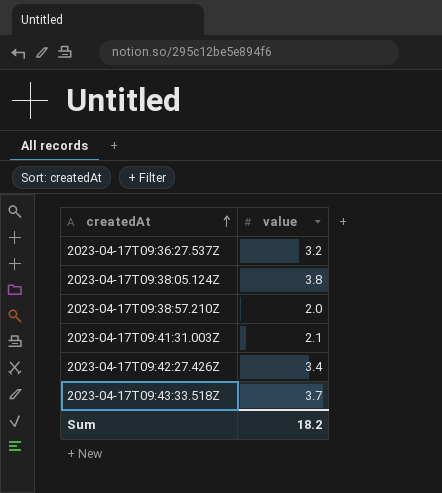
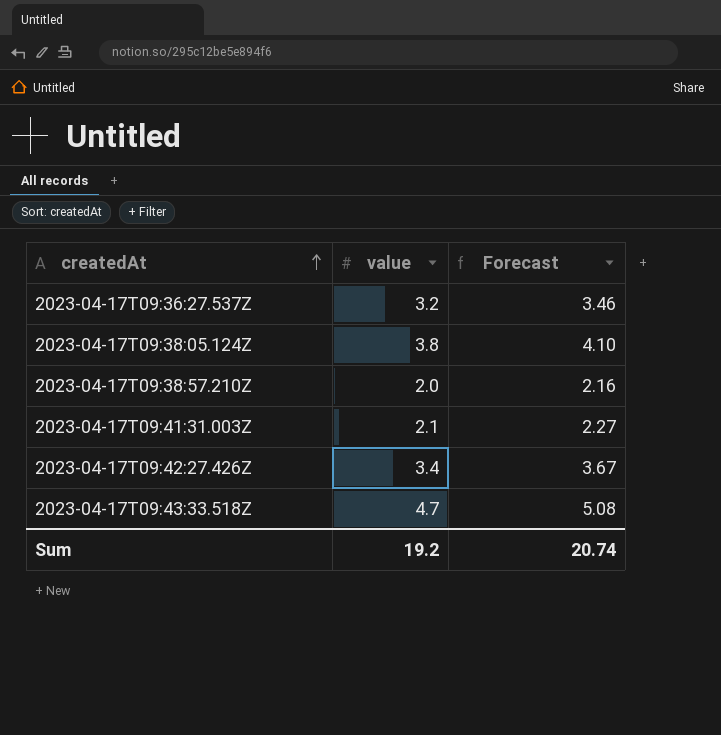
column Forecast | formula: none -> [value] * 1.08
2023-04-17T09:43:33.518Z | value: 3.7 -> 4.7
Sum | value: 18.2 -> 19.2

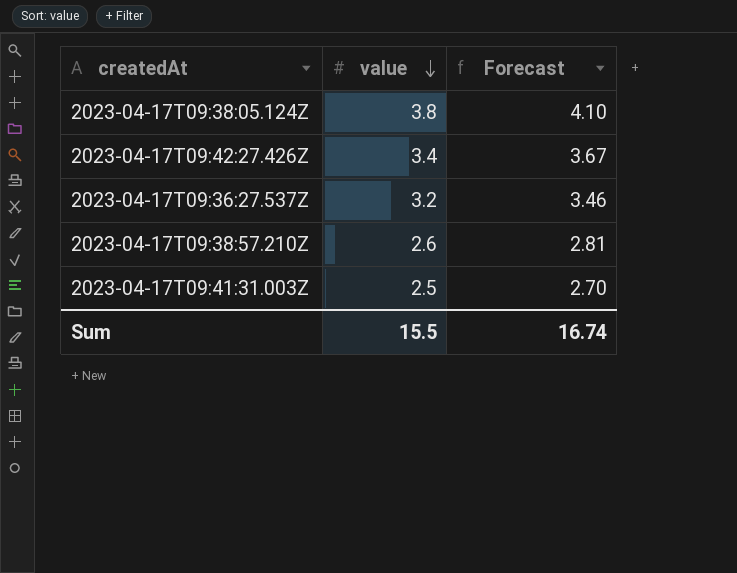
row order: createdAt ascending -> value descending
row 2023-04-17T09:43:33.518Z: 4.7 | 5.08 -> none
2023-04-17T09:38:57.210Z | value: 2.0 -> 2.6
2023-04-17T09:38:57.210Z | Forecast: 2.16 -> 2.81
2023-04-17T09:41:31.003Z | value: 2.1 -> 2.5
2023-04-17T09:41:31.003Z | Forecast: 2.27 -> 2.70
Sum | value: 19.2 -> 15.5
Sum | Forecast: 20.74 -> 16.74

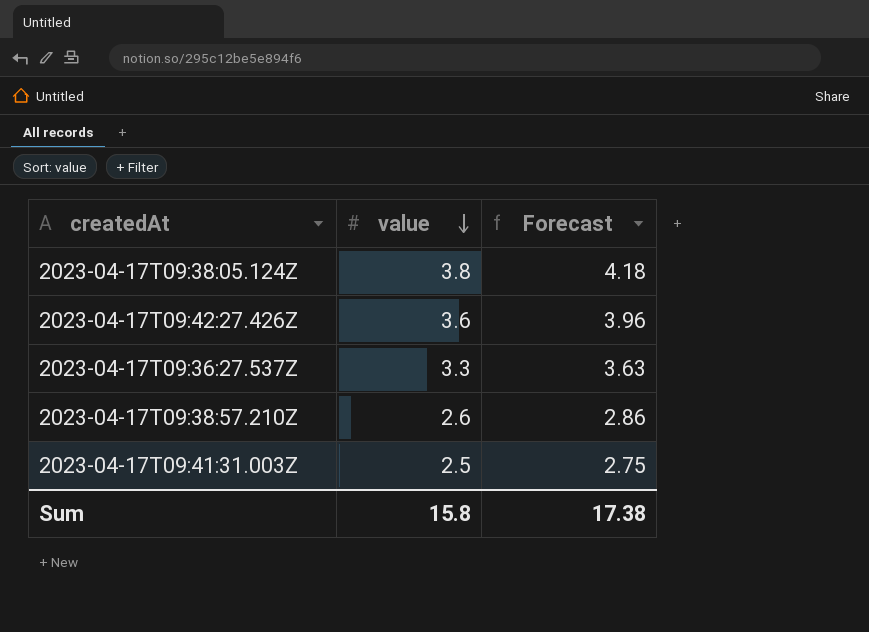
column Forecast | formula: [value] * 1.08 -> [value] * 1.1
2023-04-17T09:42:27.426Z | value: 3.4 -> 3.6
2023-04-17T09:36:27.537Z | value: 3.2 -> 3.3
Sum | value: 15.5 -> 15.8
Sum | Forecast: 16.74 -> 17.38

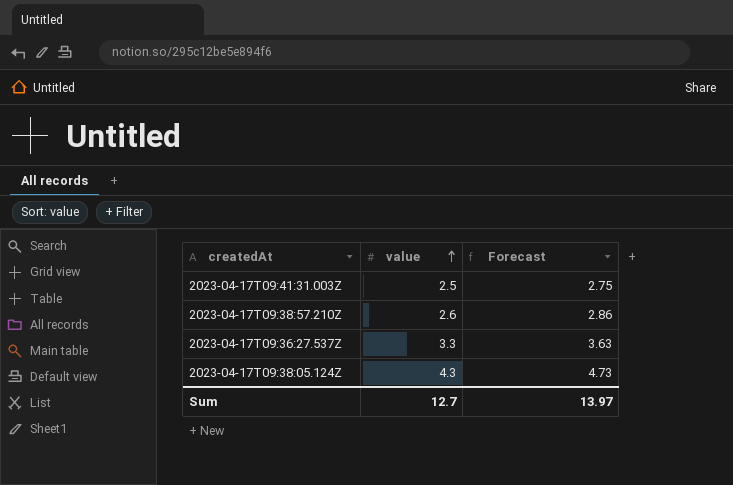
row order: value descending -> value ascending
row 2023-04-17T09:42:27.426Z: 3.6 | 3.96 -> none
2023-04-17T09:38:05.124Z | value: 3.8 -> 4.3
2023-04-17T09:38:05.124Z | Forecast: 4.18 -> 4.73
Sum | value: 15.8 -> 12.7
Sum | Forecast: 17.38 -> 13.97

